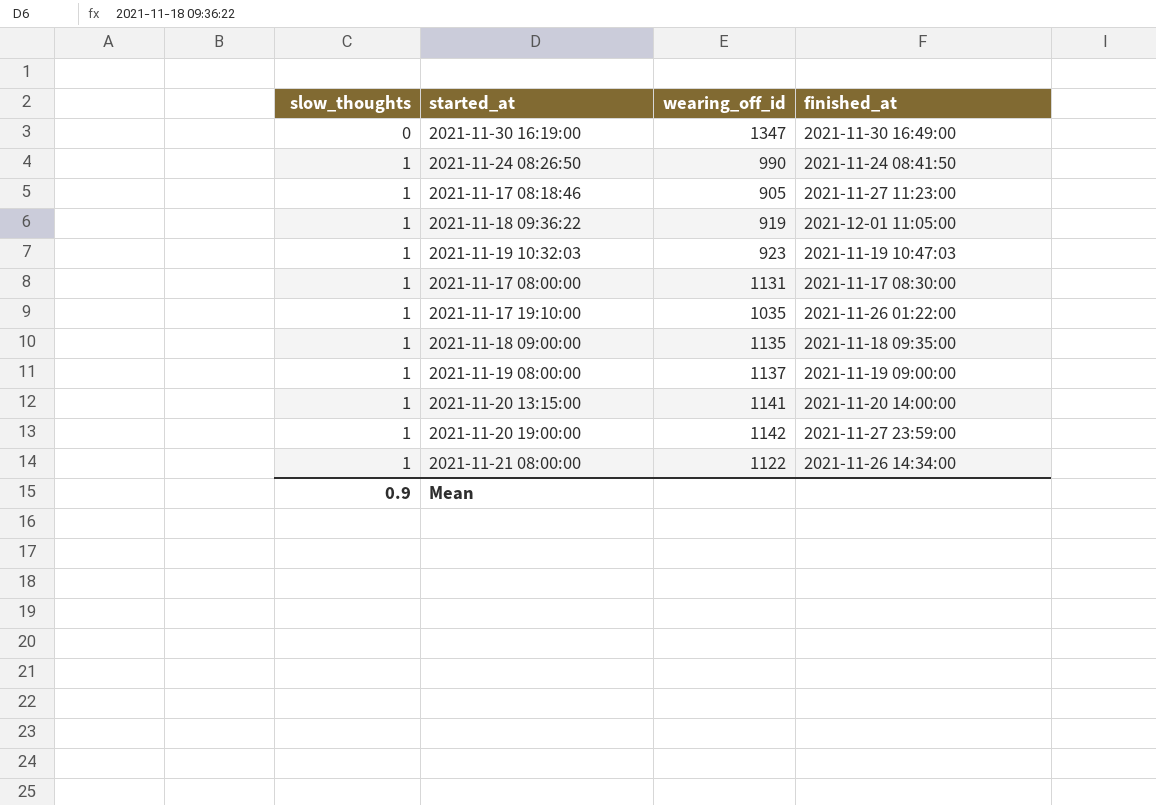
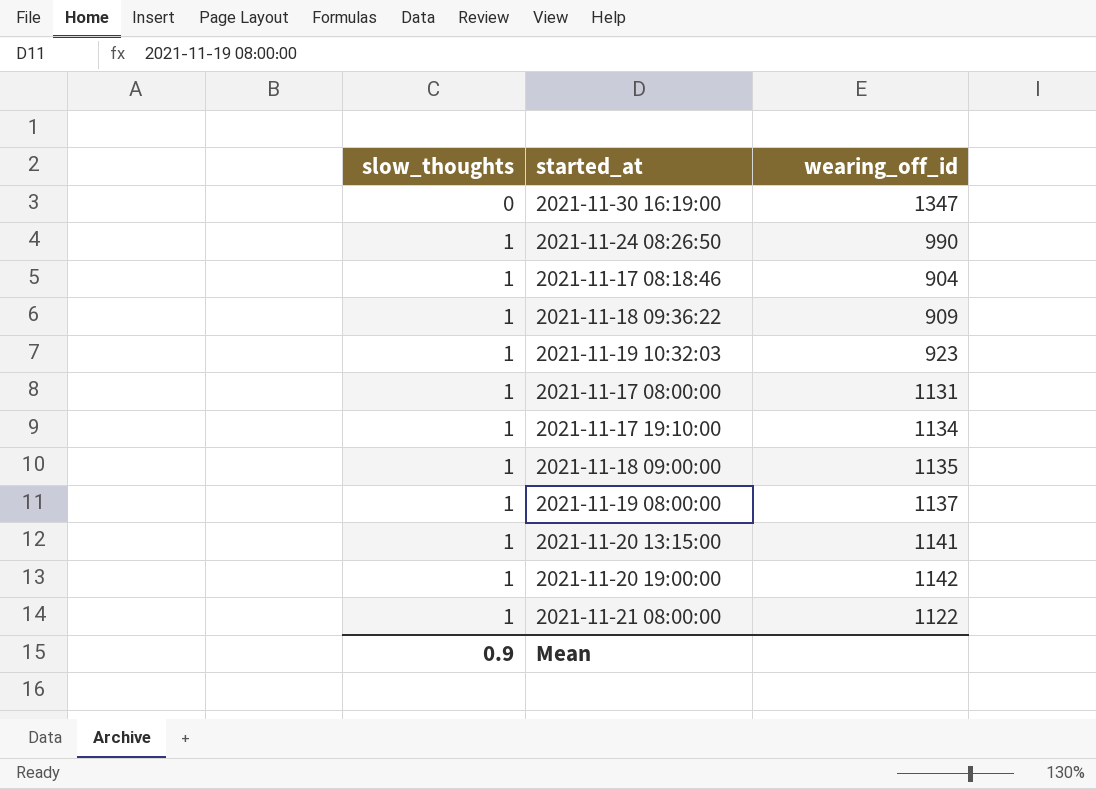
column finished_at | position: 4 -> none
2021-11-17 08:18:46 | wearing_off_id: 905 -> 904
2021-11-18 09:36:22 | wearing_off_id: 919 -> 909
2021-11-17 19:10:00 | wearing_off_id: 1035 -> 1134

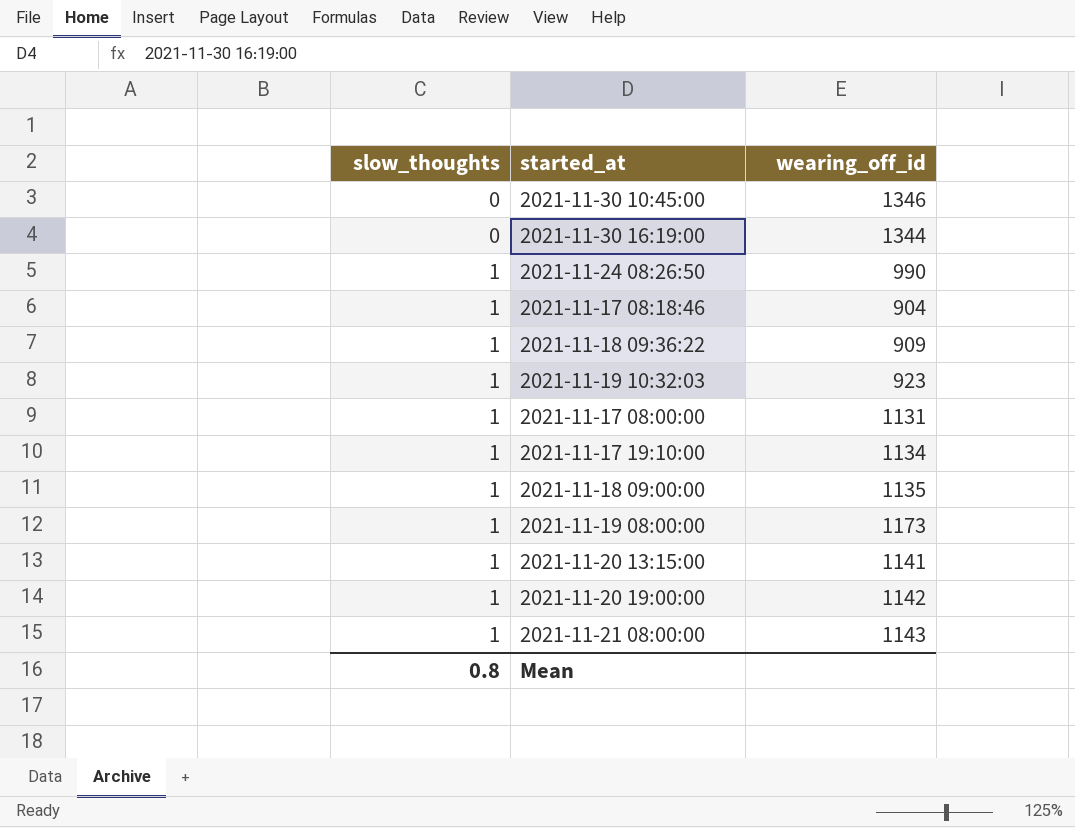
row 2021-11-30 10:45:00: none -> 0 | 1346
2021-11-30 16:19:00 | wearing_off_id: 1347 -> 1344
2021-11-19 08:00:00 | wearing_off_id: 1137 -> 1173
2021-11-21 08:00:00 | wearing_off_id: 1122 -> 1143
Mean | slow_thoughts: 0.9 -> 0.8

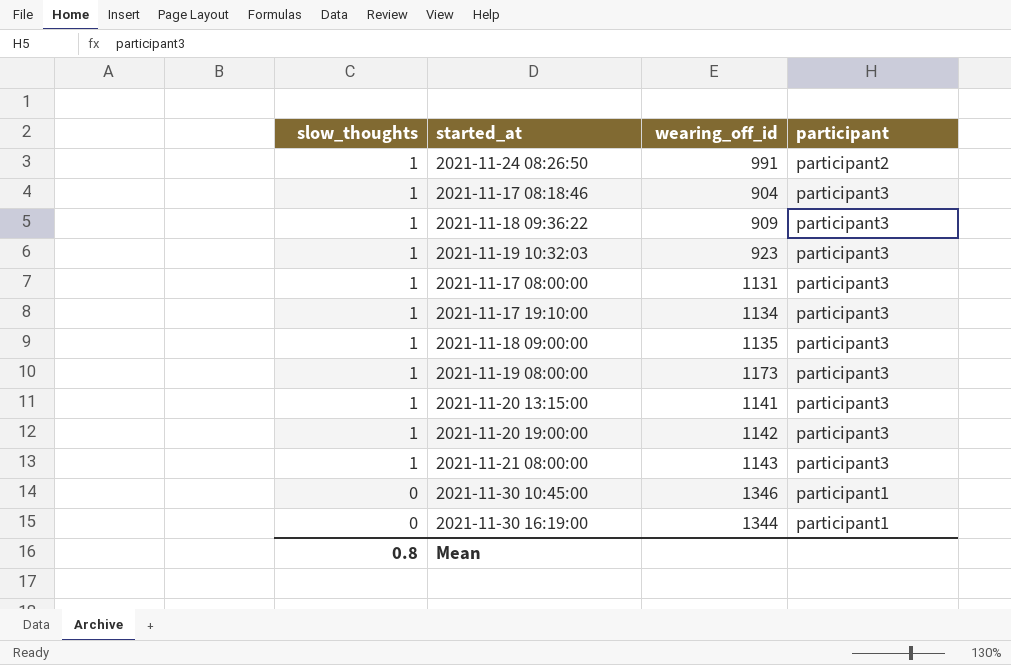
row order: slow_thoughts ascending -> slow_thoughts descending
column participant | position: none -> 4
2021-11-24 08:26:50 | wearing_off_id: 990 -> 991

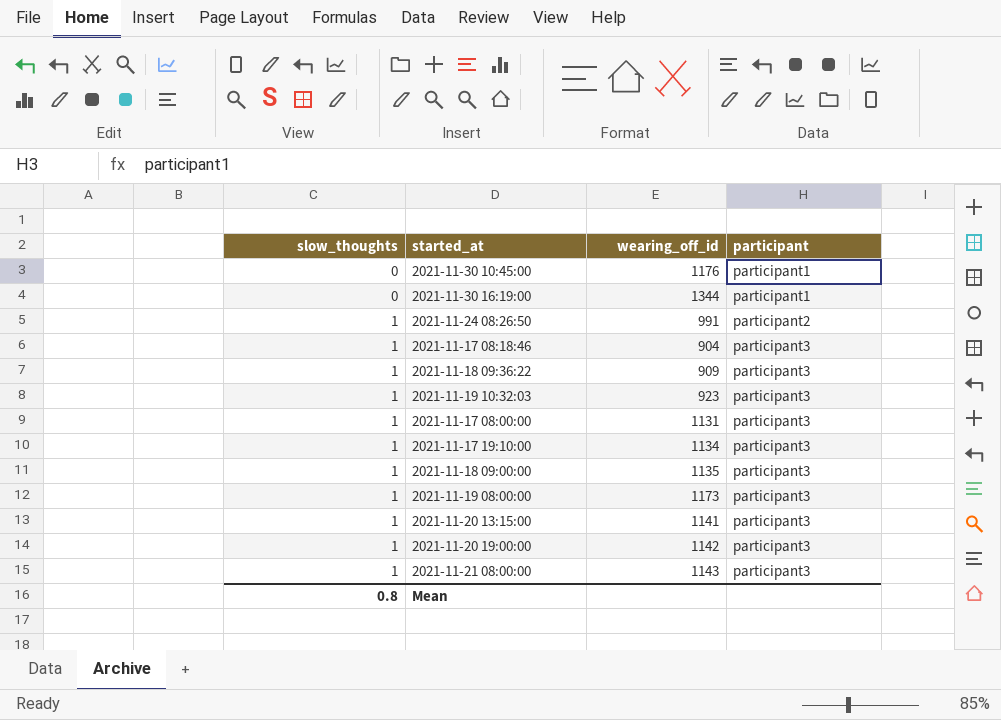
row order: slow_thoughts descending -> slow_thoughts ascending
2021-11-30 10:45:00 | wearing_off_id: 1346 -> 1176

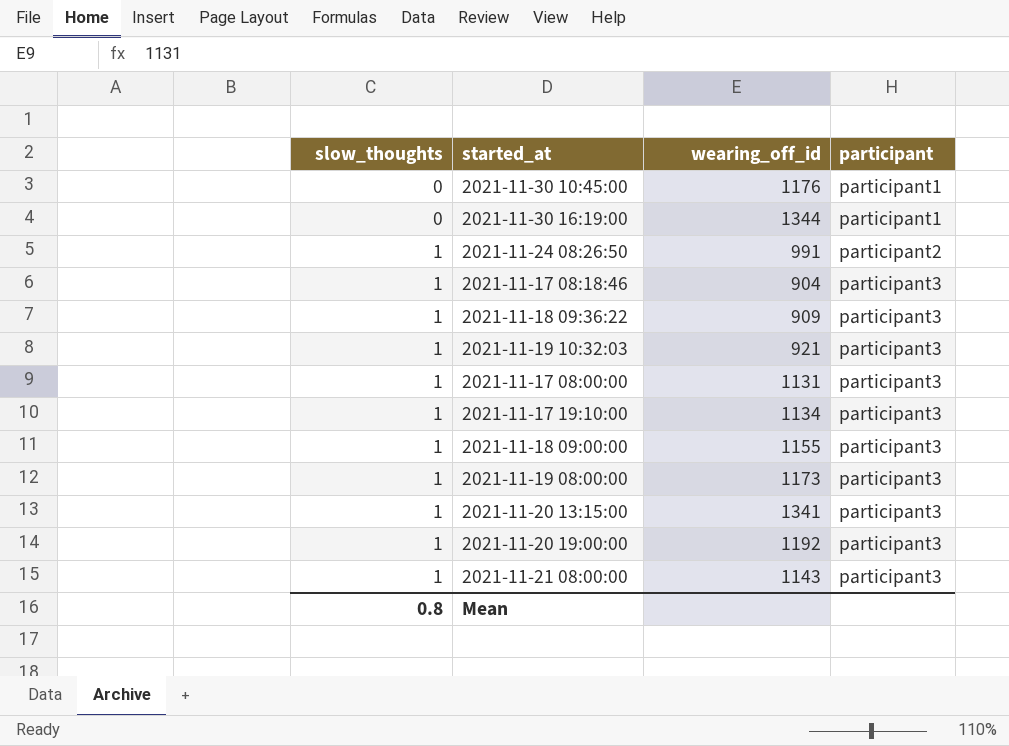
2021-11-19 10:32:03 | wearing_off_id: 923 -> 921
2021-11-18 09:00:00 | wearing_off_id: 1135 -> 1155
2021-11-20 13:15:00 | wearing_off_id: 1141 -> 1341
2021-11-20 19:00:00 | wearing_off_id: 1142 -> 1192

